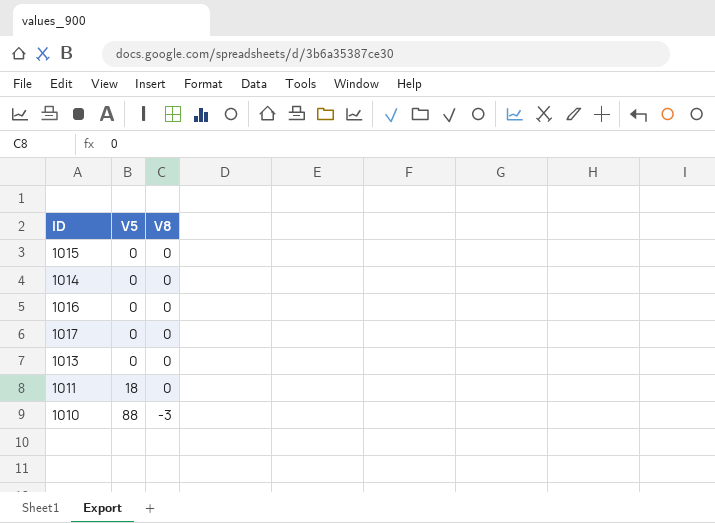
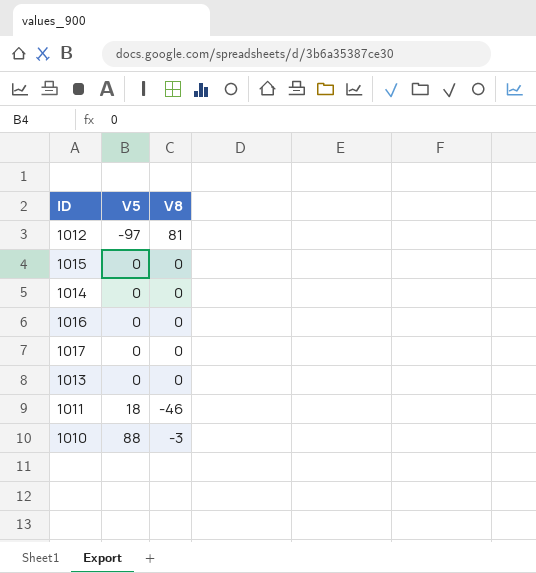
row 1012: none -> -97 | 81
1011 | V8: 0 -> -46

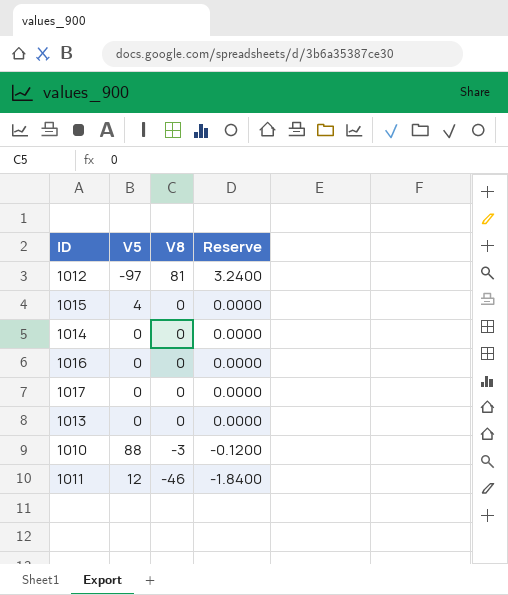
row order: V5 ascending -> V8 descending
column Reserve | formula: none -> [V8] * 0.04
1015 | V5: 0 -> 4
1011 | V5: 18 -> 12

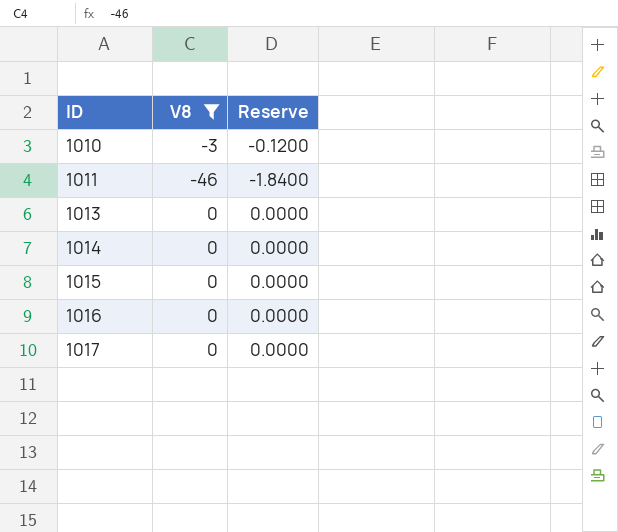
filter: none -> V8 != 81
row order: V8 descending -> ID ascending
column V5 | position: 2 -> none

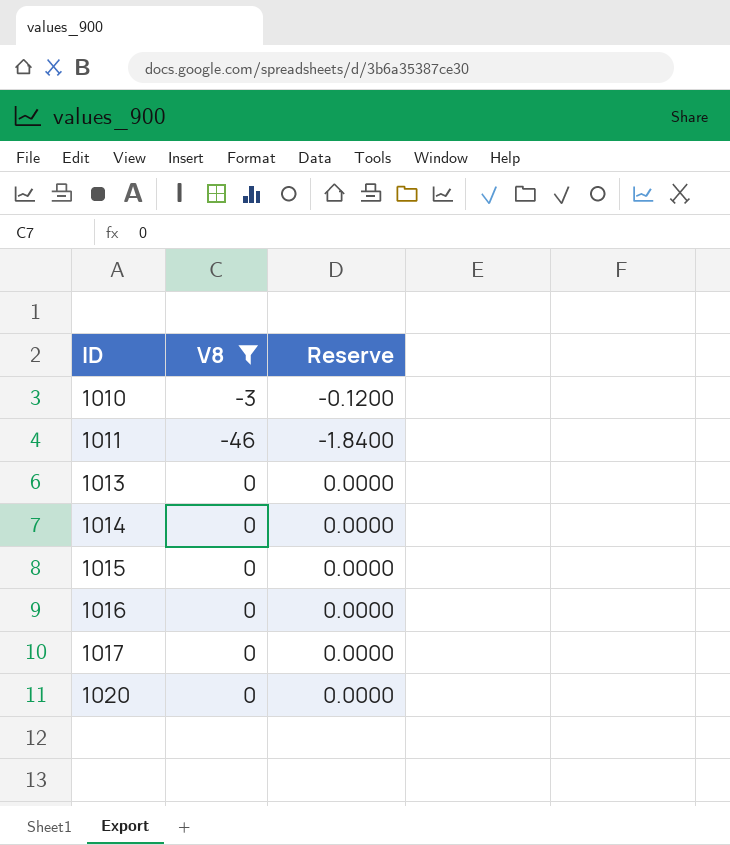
row 1020: none -> 0 | 0.0000

